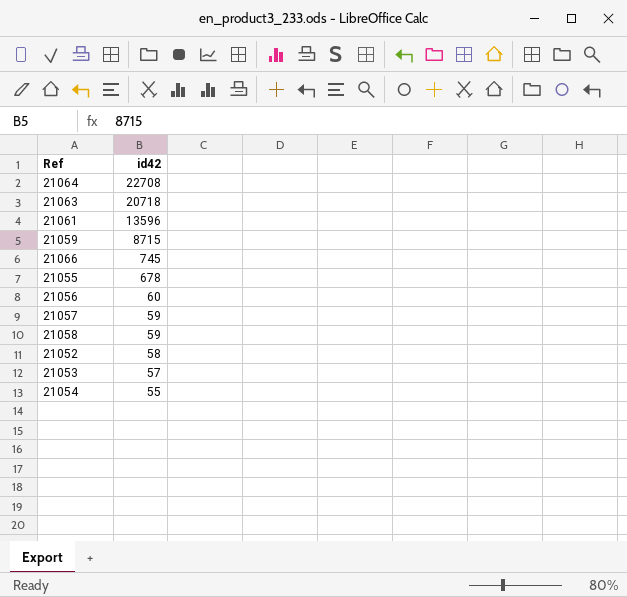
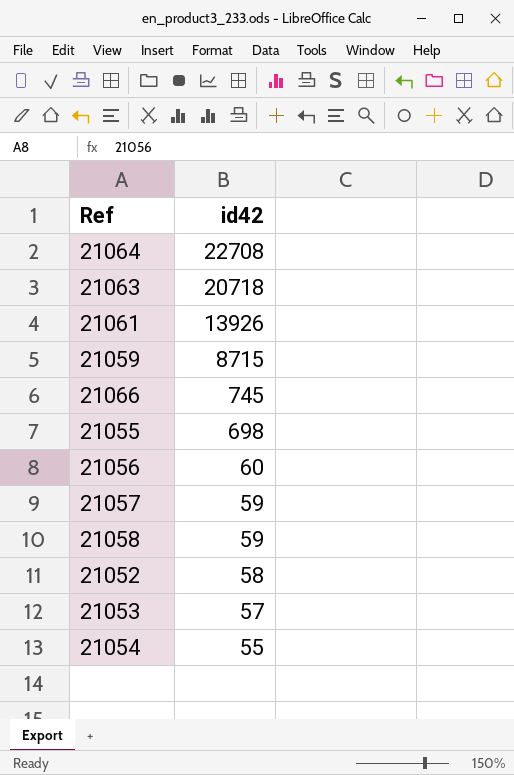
21061 | id42: 13596 -> 13926
21055 | id42: 678 -> 698

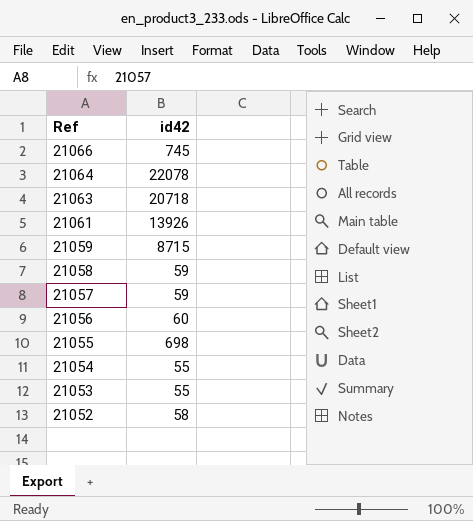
row order: id42 descending -> Ref descending
21064 | id42: 22708 -> 22078
21053 | id42: 57 -> 55

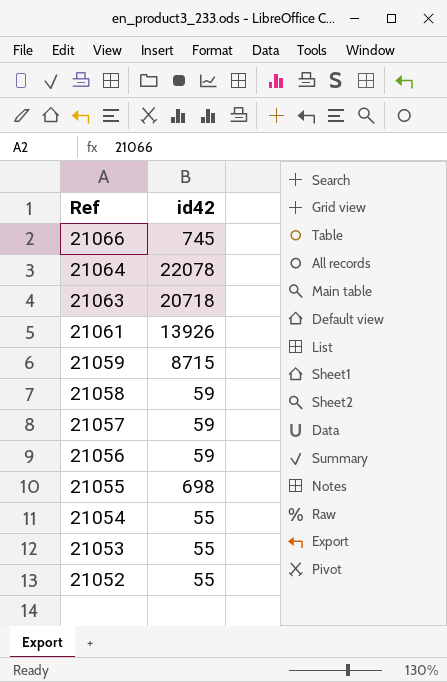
21056 | id42: 60 -> 59
21052 | id42: 58 -> 55

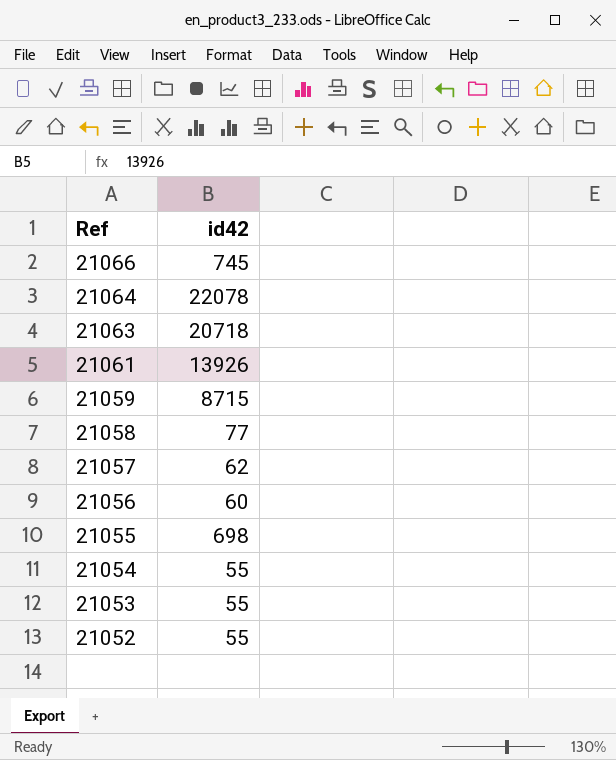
21058 | id42: 59 -> 77
21057 | id42: 59 -> 62
21056 | id42: 59 -> 60

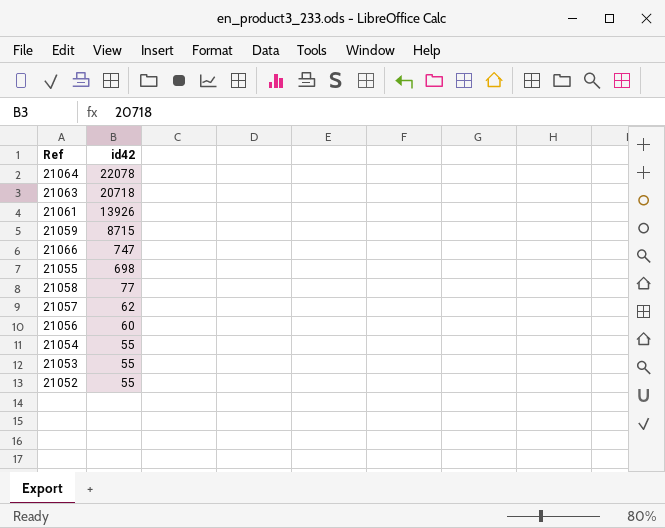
row order: Ref descending -> id42 descending
21066 | id42: 745 -> 747

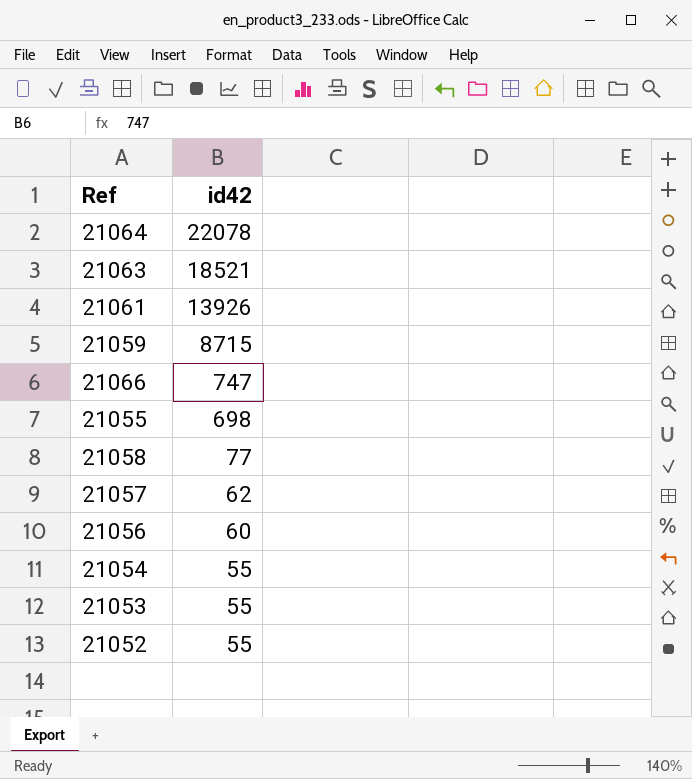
21063 | id42: 20718 -> 18521

